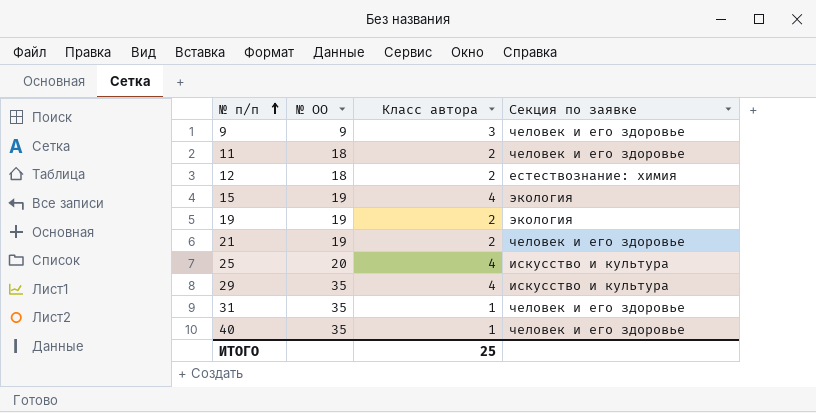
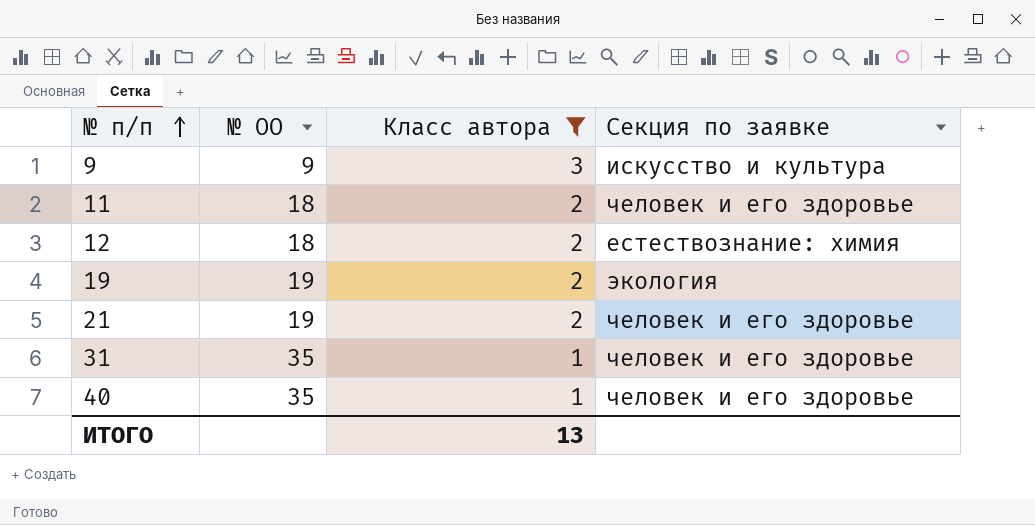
filter: none -> Класс автора != 4
9 | Секция по заявке: человек и его здоровье -> искусство и культура
ИТОГО | Класс автора: 25 -> 13

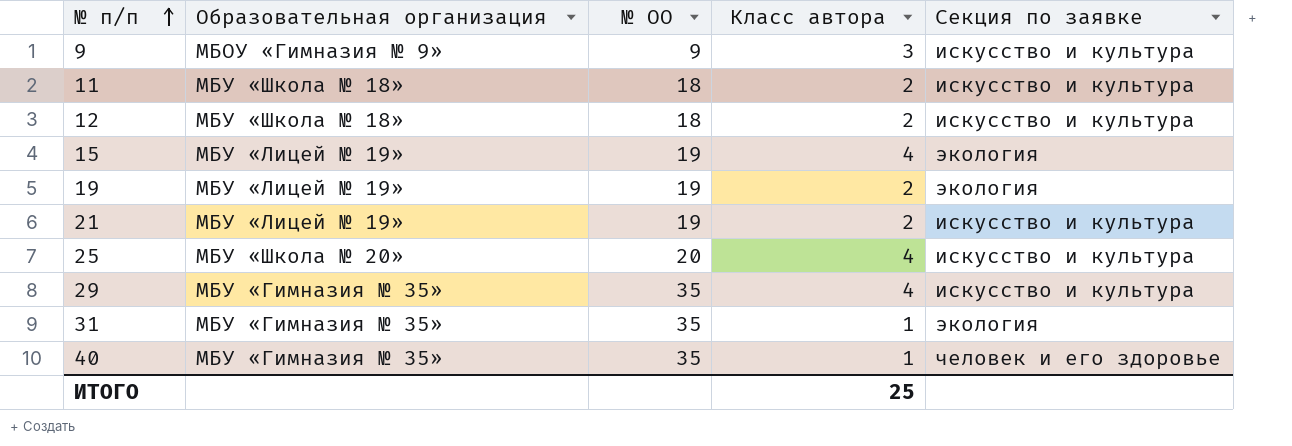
filter: Класс автора != 4 -> none
column Образовательная организация | position: none -> 2
11 | Секция по заявке: человек и его здоровье -> искусство и культура
12 | Секция по заявке: естествознание: химия -> искусство и культура
21 | Секция по заявке: человек и его здоровье -> искусство и культура
31 | Секция по заявке: человек и его здоровье -> экология
ИТОГО | Класс автора: 13 -> 25

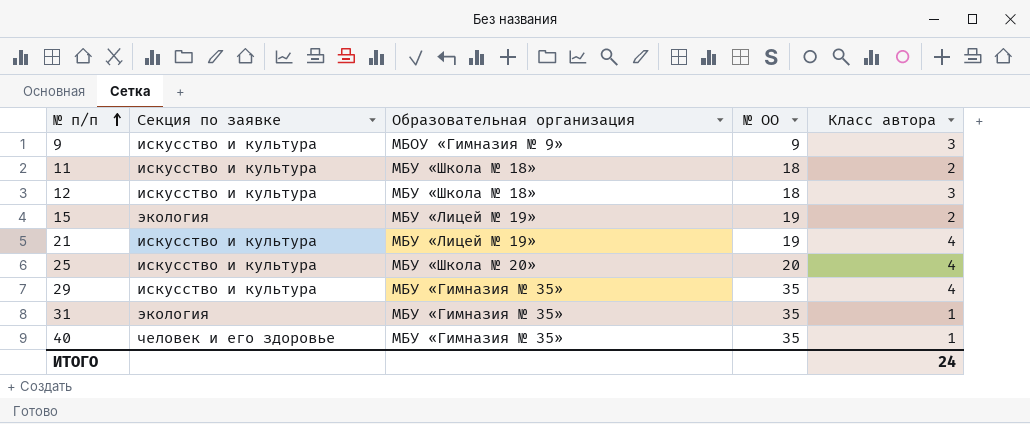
column Секция по заявке | position: 5 -> 2
row 19: МБУ «Лицей № 19» | 19 | 2 | экология -> none
12 | Класс автора: 2 -> 3
15 | Класс автора: 4 -> 2
21 | Класс автора: 2 -> 4
ИТОГО | Класс автора: 25 -> 24

